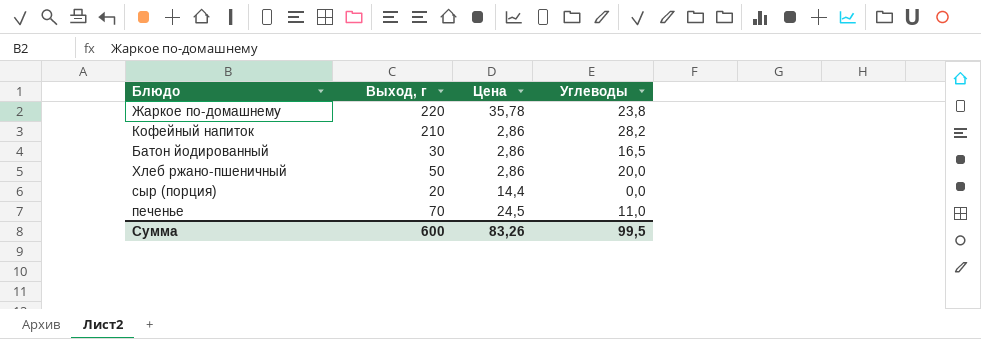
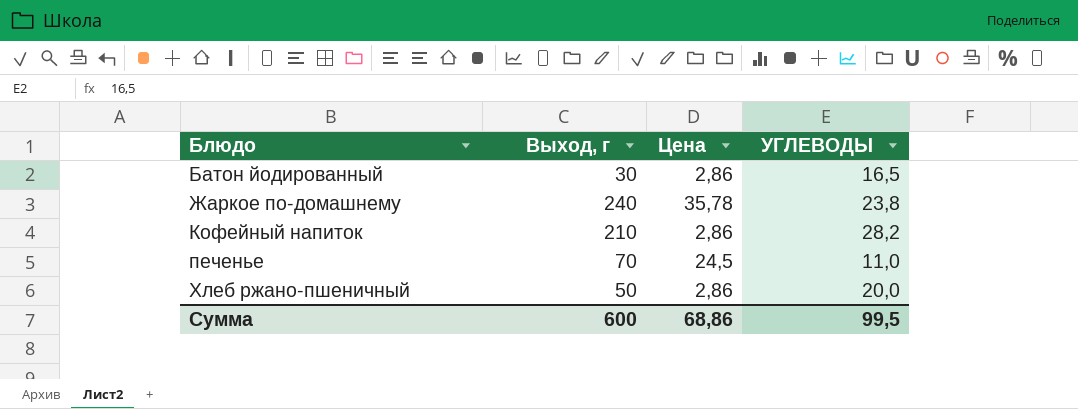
row order: none -> Блюдо ascending
column name: Углеводы -> УГЛЕВОДЫ
row сыр (порция): 20 | 14,4 | 0,0 -> none
Жаркое по-домашнему | Выход, г: 220 -> 240
Сумма | Цена: 83,26 -> 68,86

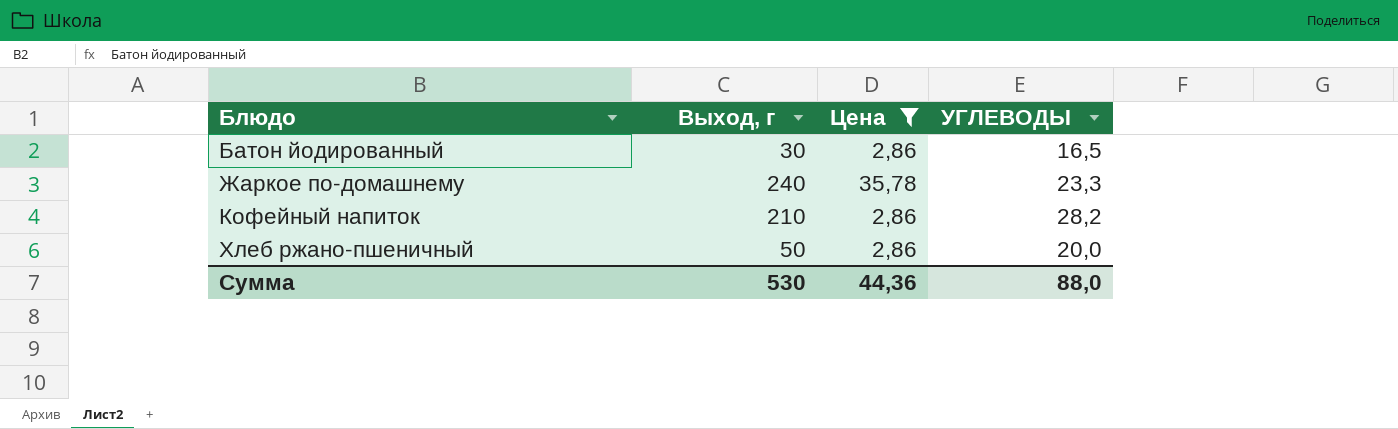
filter: none -> Цена != 24,5
Жаркое по-домашнему | УГЛЕВОДЫ: 23,8 -> 23,3
Сумма | Выход, г: 600 -> 530
Сумма | Цена: 68,86 -> 44,36
Сумма | УГЛЕВОДЫ: 99,5 -> 88,0

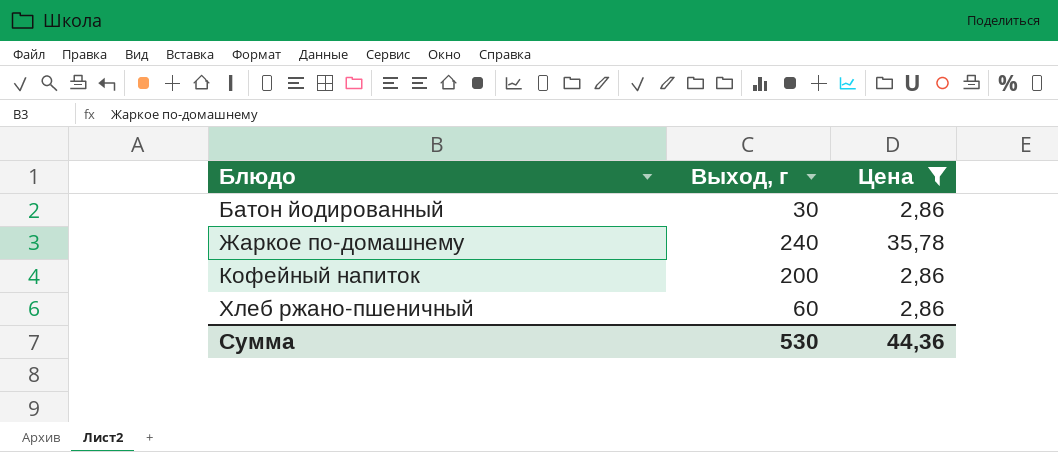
column УГЛЕВОДЫ | position: 4 -> none
Кофейный напиток | Выход, г: 210 -> 200
Хлеб ржано-пшеничный | Выход, г: 50 -> 60

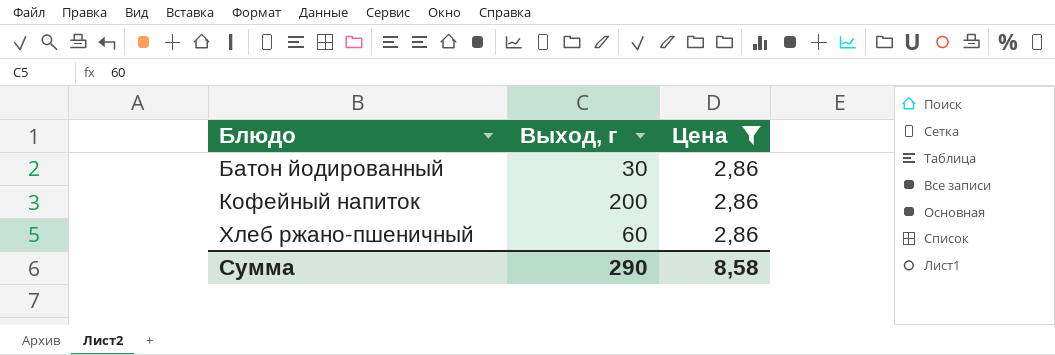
row Жаркое по-домашнему: 240 | 35,78 -> none
Сумма | Выход, г: 530 -> 290
Сумма | Цена: 44,36 -> 8,58

